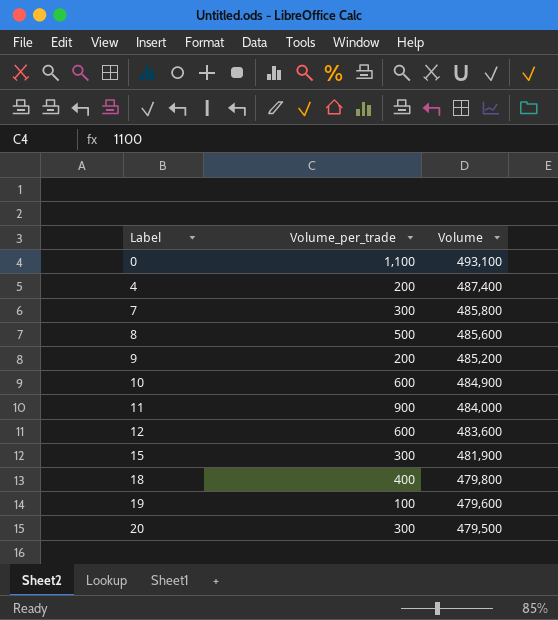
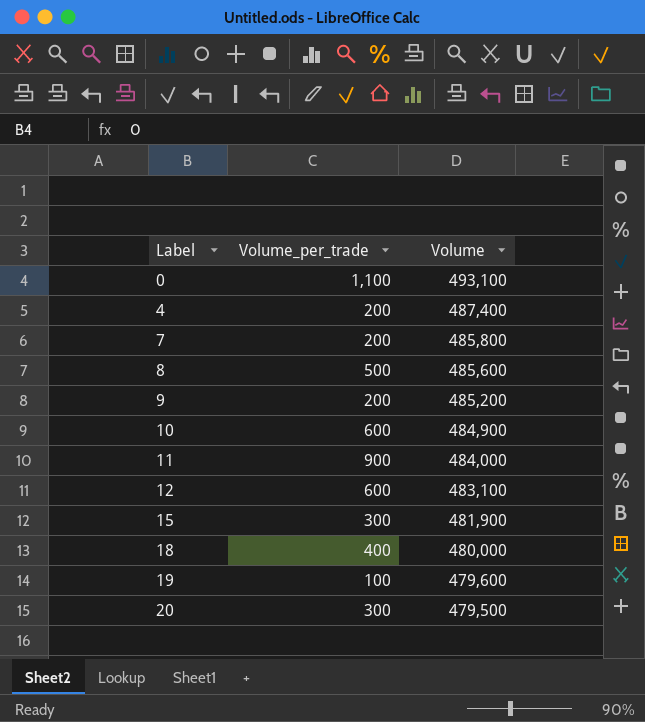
7 | Volume_per_trade: 300 -> 200
12 | Volume: 483,600 -> 483,100
18 | Volume: 479,800 -> 480,000

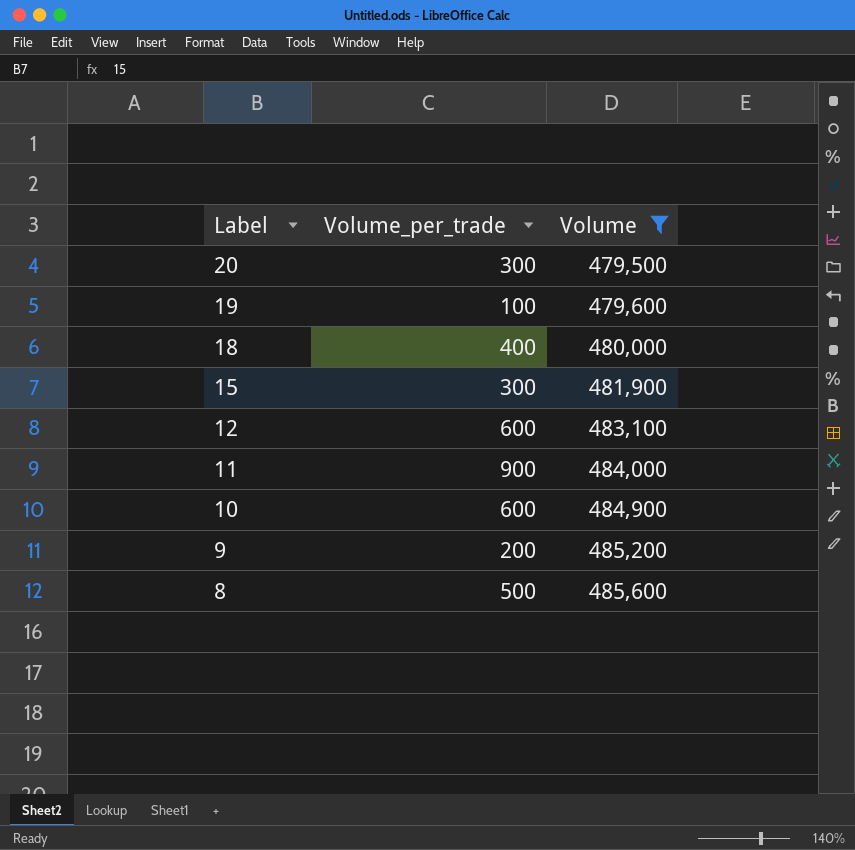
filter: none -> Volume <= 485,600
row order: Label ascending -> Label descending

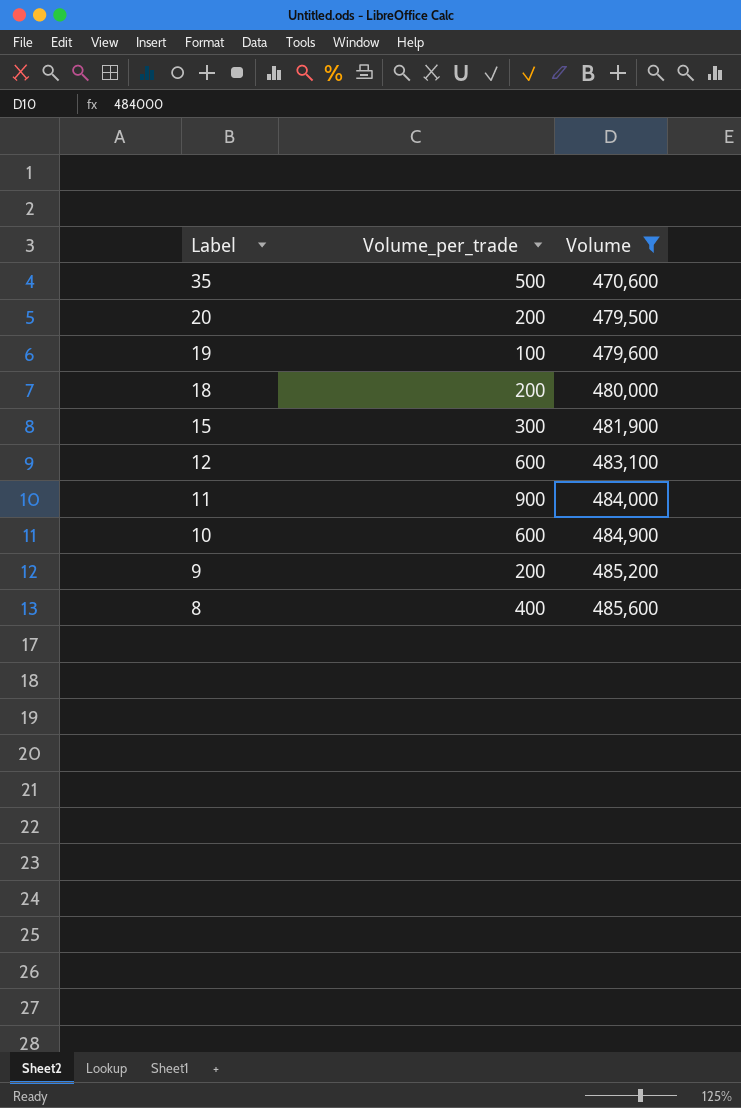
row 35: none -> 500 | 470,600
20 | Volume_per_trade: 300 -> 200
18 | Volume_per_trade: 400 -> 200
8 | Volume_per_trade: 500 -> 400

